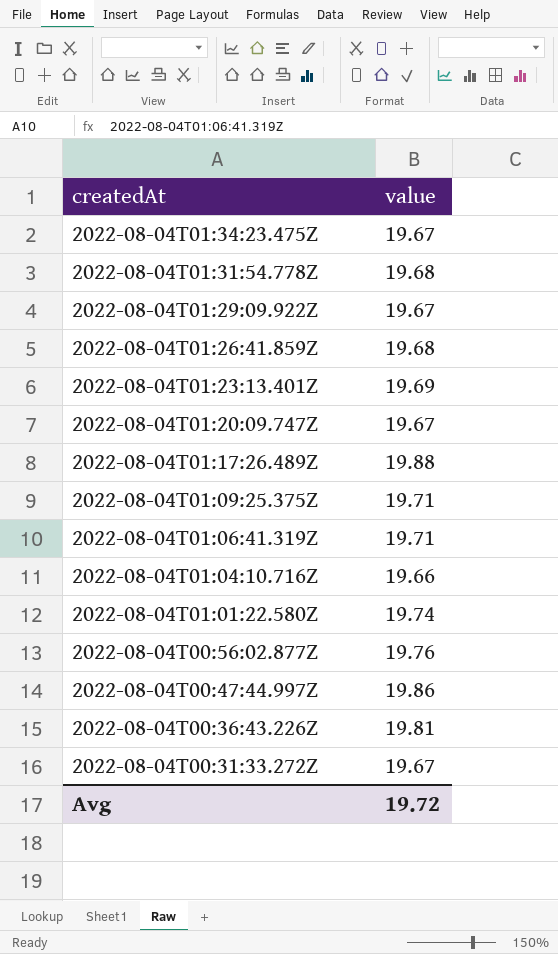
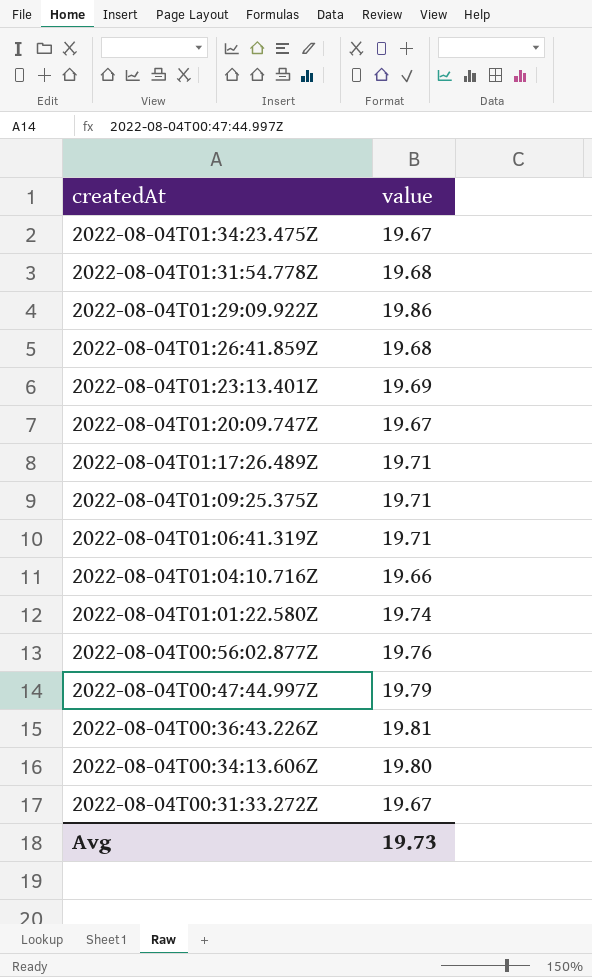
2022-08-04T01:29:09.922Z | value: 19.67 -> 19.86
2022-08-04T01:17:26.489Z | value: 19.88 -> 19.71
2022-08-04T00:47:44.997Z | value: 19.86 -> 19.79
row 2022-08-04T00:34:13.606Z: none -> 19.80
Avg | value: 19.72 -> 19.73

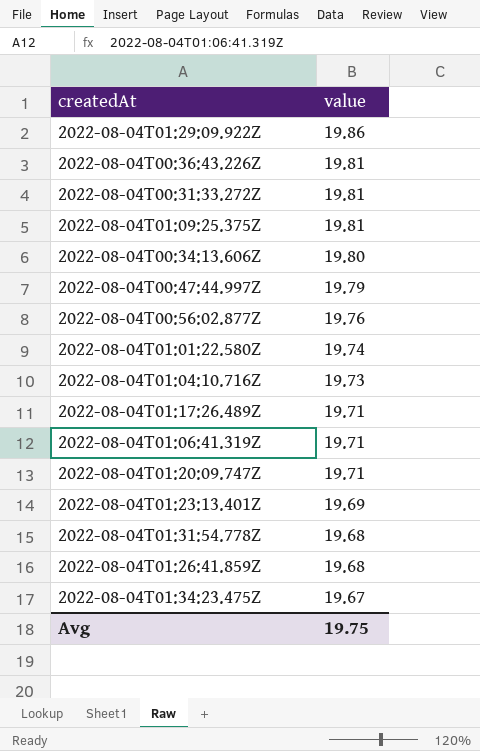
row order: createdAt descending -> value descending
2022-08-04T00:31:33.272Z | value: 19.67 -> 19.81
2022-08-04T01:09:25.375Z | value: 19.71 -> 19.81
2022-08-04T01:04:10.716Z | value: 19.66 -> 19.73
2022-08-04T01:20:09.747Z | value: 19.67 -> 19.71
Avg | value: 19.73 -> 19.75

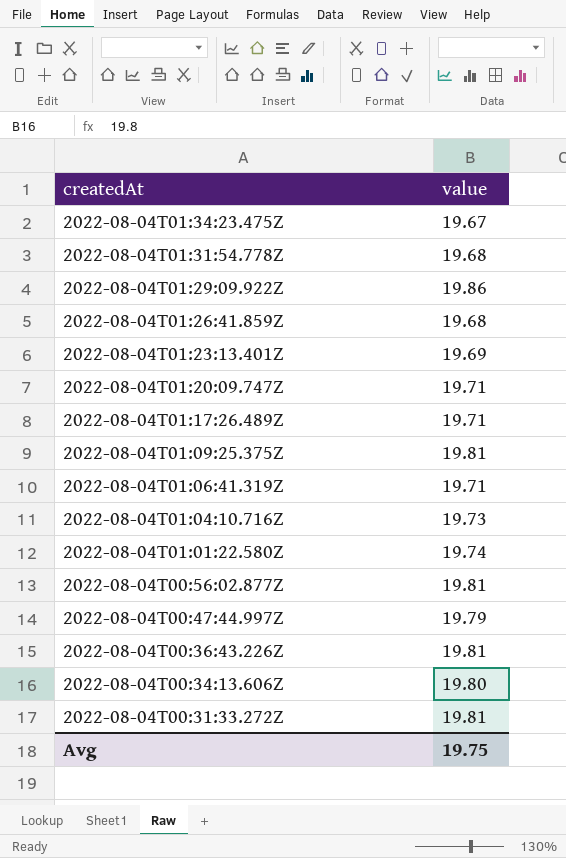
row order: value descending -> createdAt descending
2022-08-04T00:56:02.877Z | value: 19.76 -> 19.81

